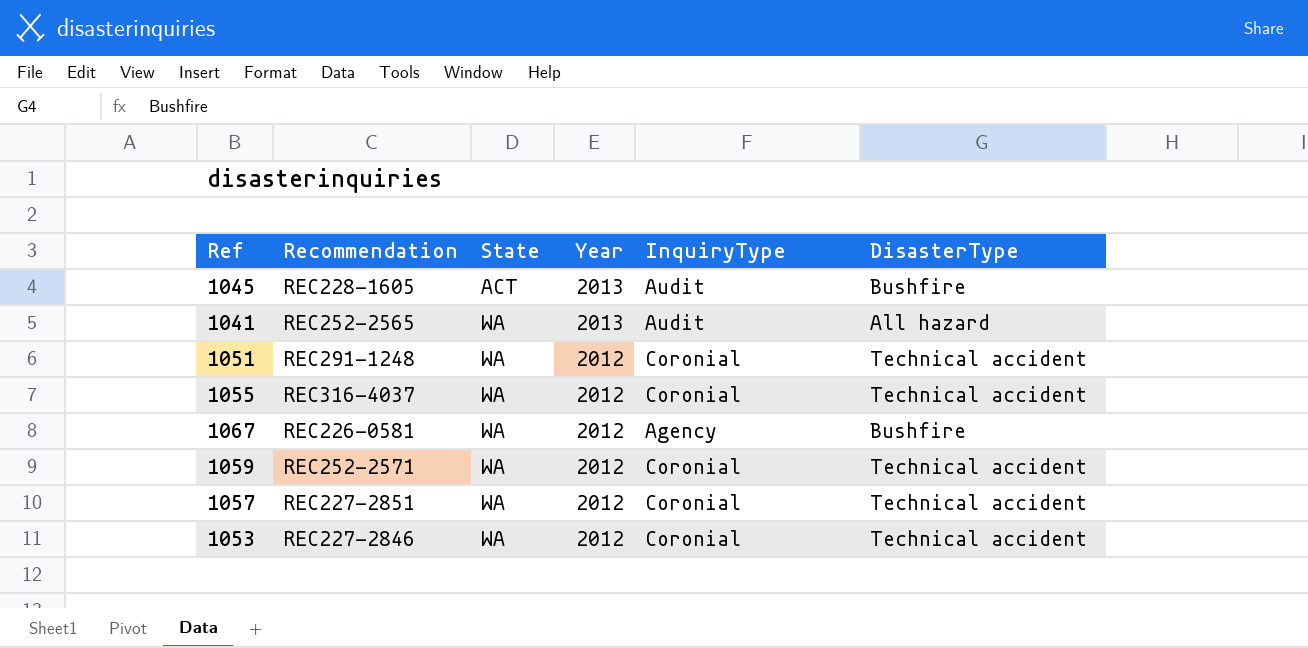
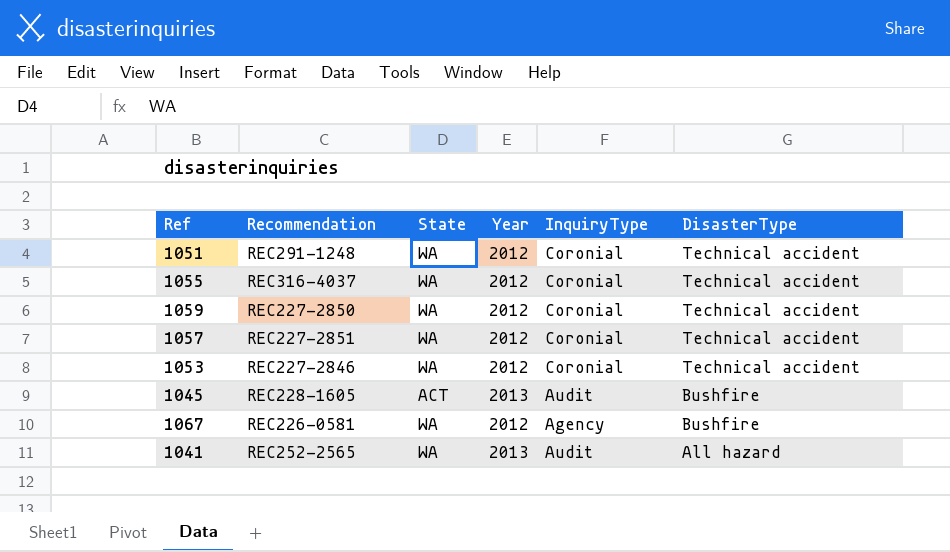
row order: State ascending -> DisasterType descending
1059 | Recommendation: REC252-2571 -> REC227-2850

